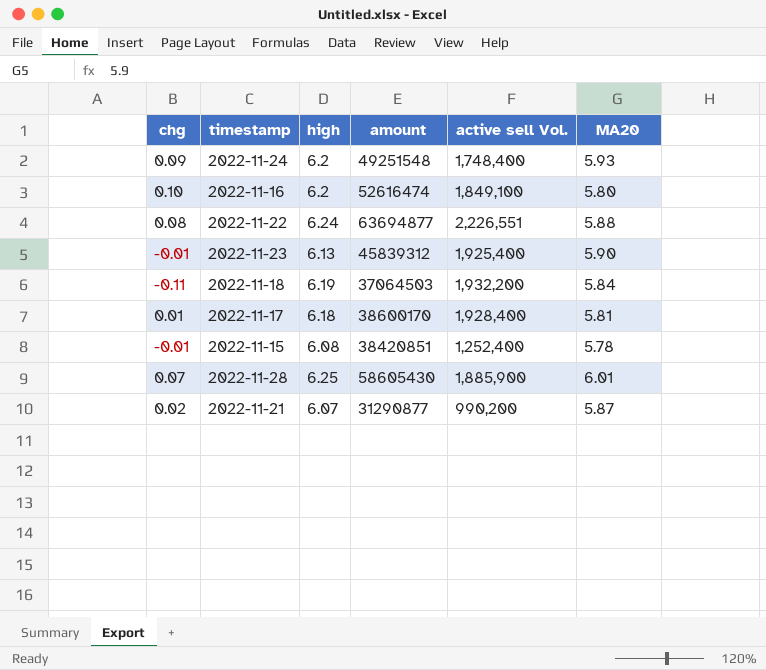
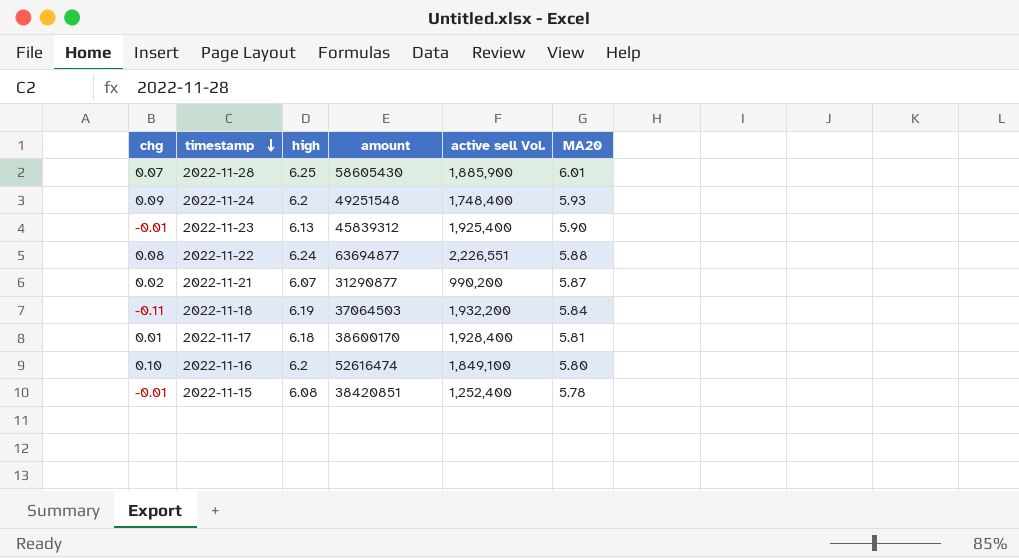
row order: none -> timestamp descending

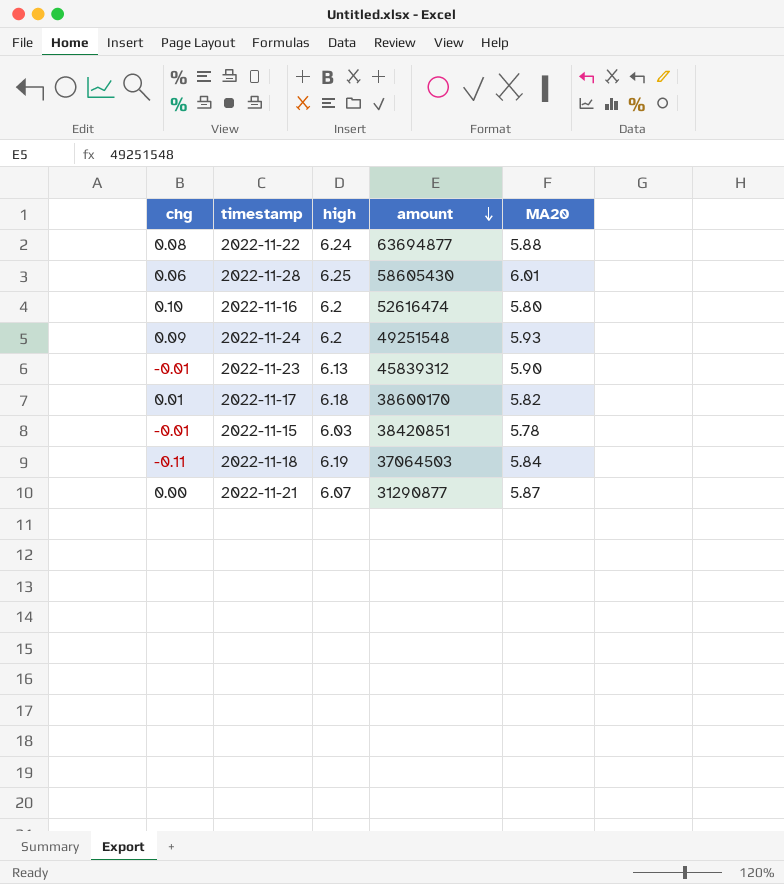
row order: timestamp descending -> amount descending
column active sell Vol. | position: 5 -> none
2022-11-28 | chg: 0.07 -> 0.06
2022-11-17 | MA20: 5.81 -> 5.82
2022-11-15 | high: 6.08 -> 6.03
2022-11-21 | chg: 0.02 -> 0.00

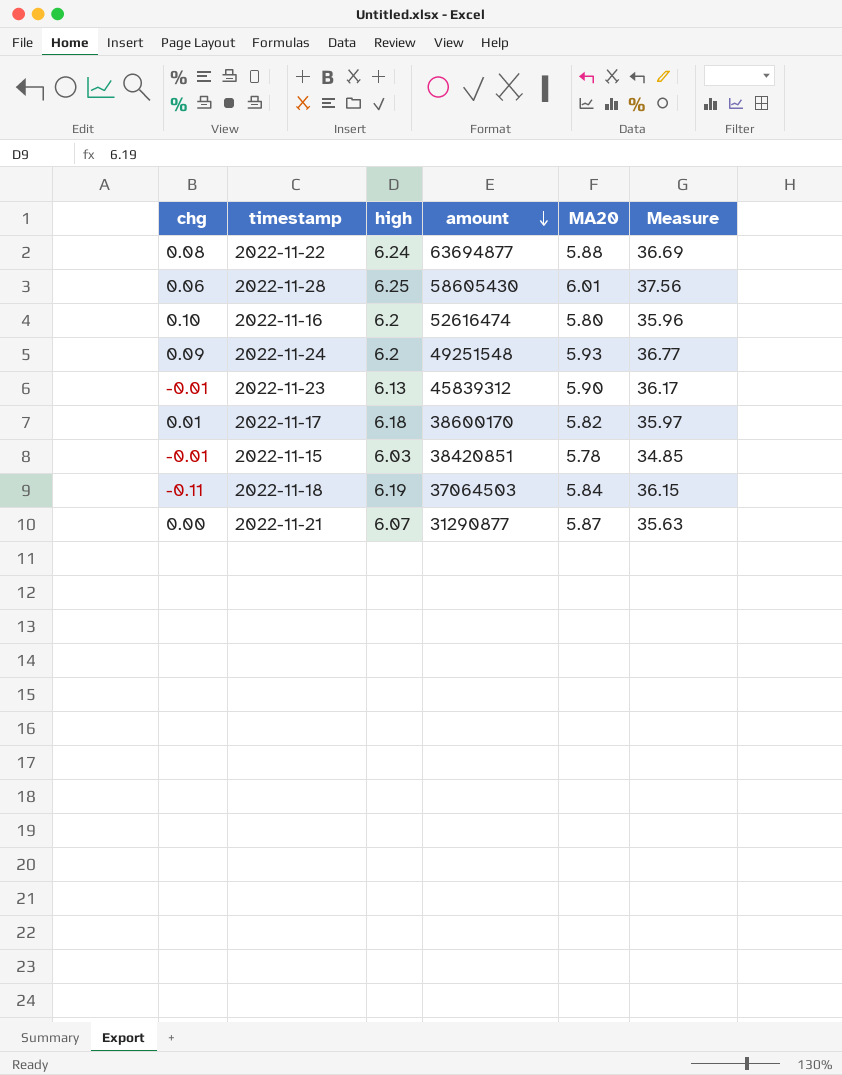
column Measure | formula: none -> [high] * [MA20]

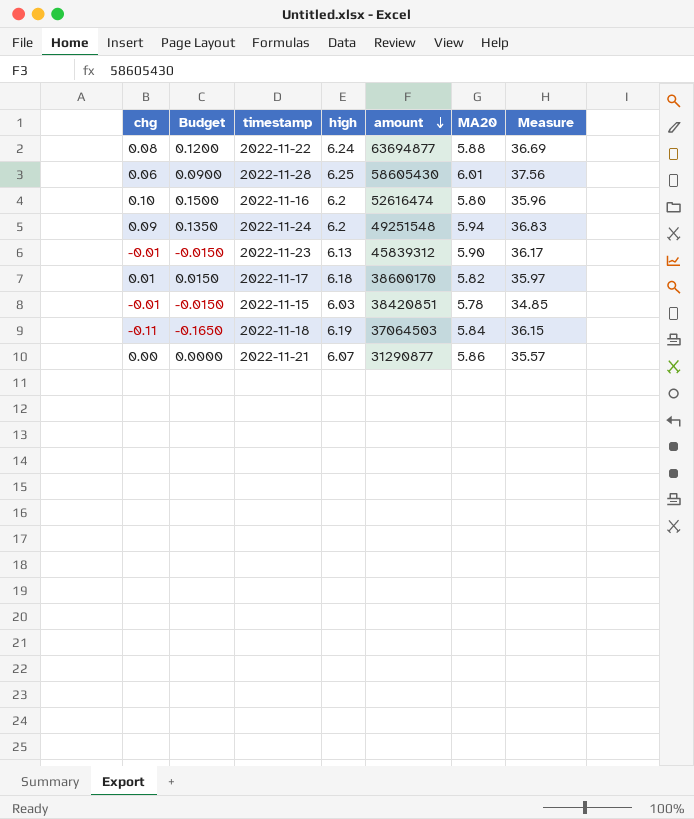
column Budget | formula: none -> [chg] * 1.5
2022-11-24 | MA20: 5.93 -> 5.94
2022-11-24 | Measure: 36.77 -> 36.83
2022-11-21 | MA20: 5.87 -> 5.86
2022-11-21 | Measure: 35.63 -> 35.57

